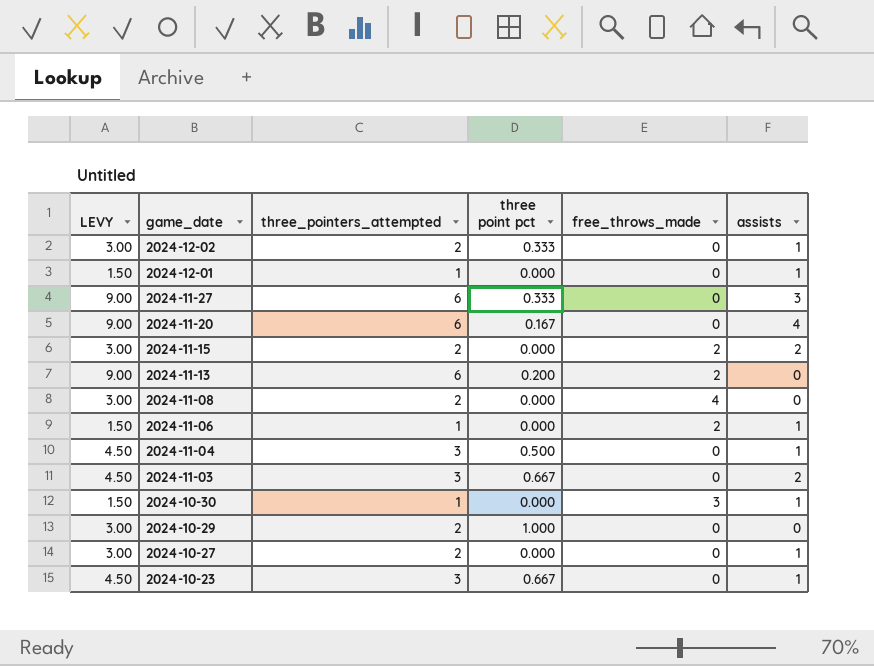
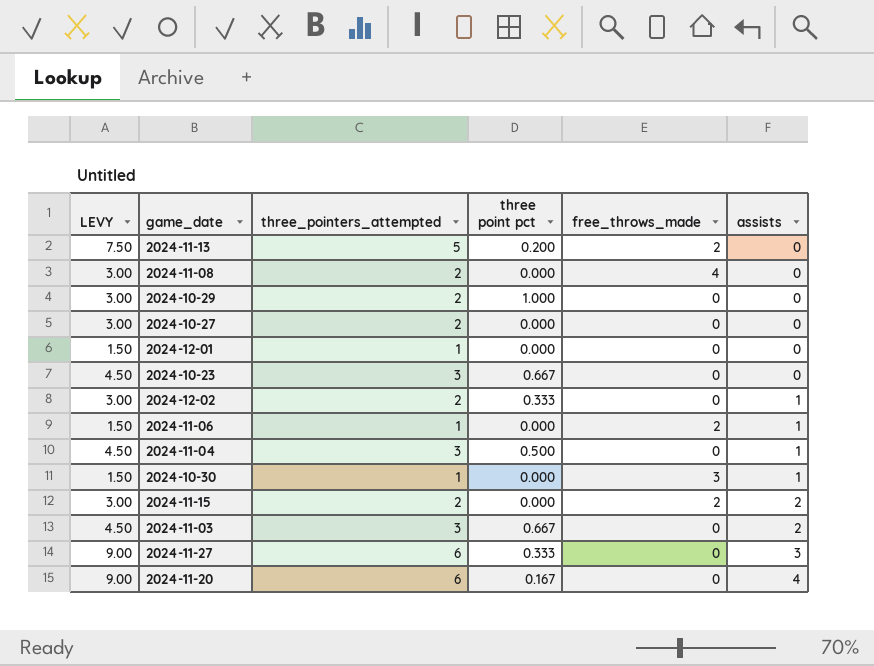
row order: game_date descending -> assists ascending
2024-11-13 | LEVY: 9.00 -> 7.50
2024-11-13 | three_pointers_attempted: 6 -> 5
2024-10-27 | assists: 1 -> 0
2024-12-01 | assists: 1 -> 0
2024-10-23 | assists: 1 -> 0

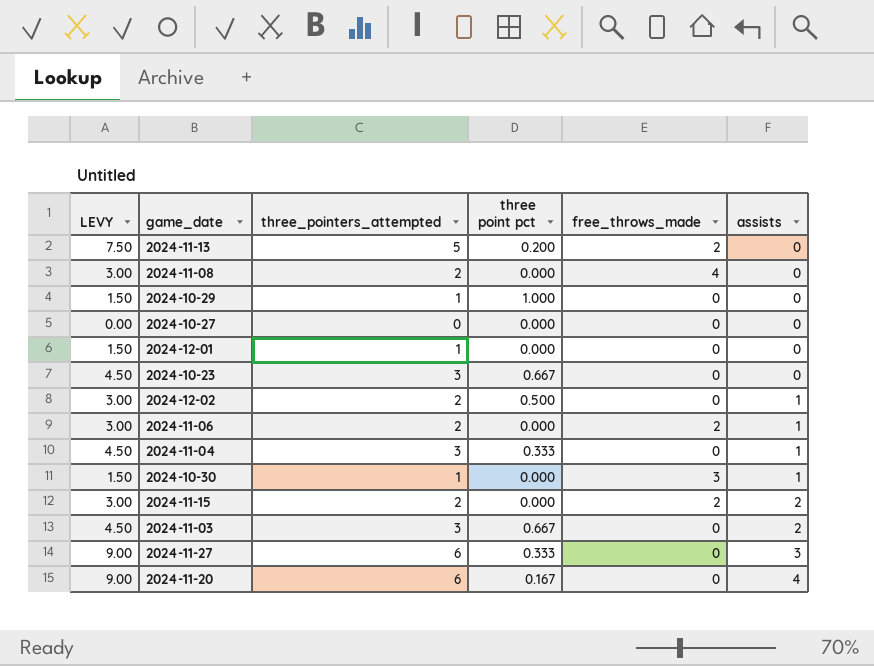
2024-10-29 | LEVY: 3.00 -> 1.50
2024-10-29 | three_pointers_attempted: 2 -> 1
2024-10-27 | LEVY: 3.00 -> 0.00
2024-10-27 | three_pointers_attempted: 2 -> 0
2024-12-02 | three point pct: 0.333 -> 0.500
2024-11-06 | LEVY: 1.50 -> 3.00
2024-11-06 | three_pointers_attempted: 1 -> 2
2024-11-04 | three point pct: 0.500 -> 0.333

